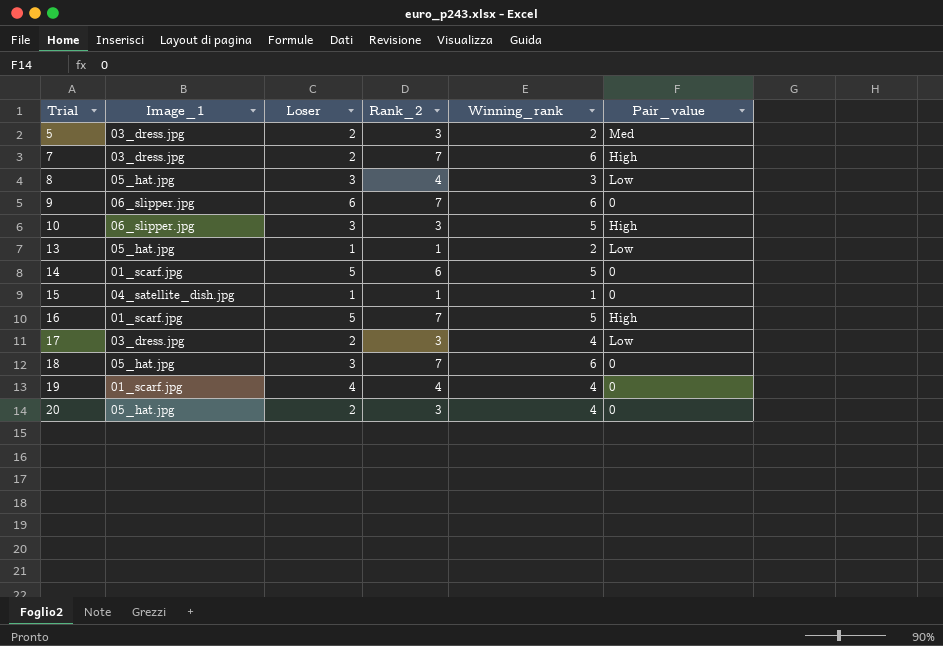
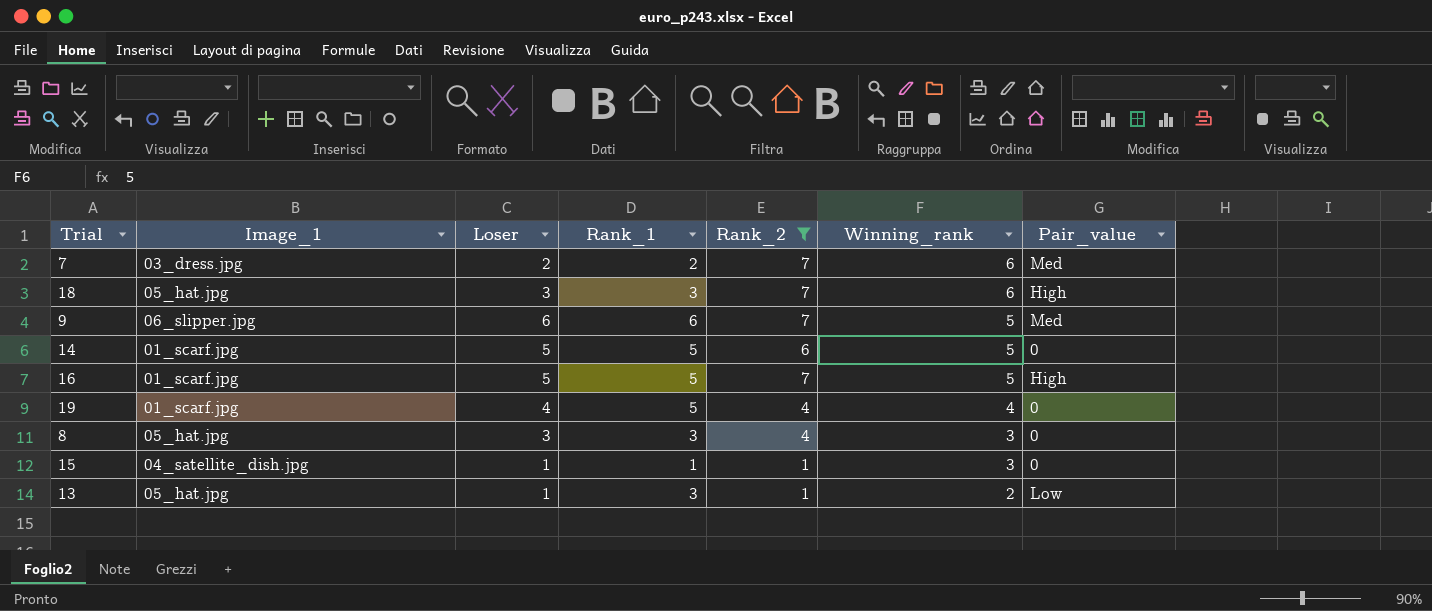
filter: none -> Rank_2 != 3
row order: Trial ascending -> Winning_rank descending
column Rank_1 | position: none -> 4
7 | Pair_value: High -> Med
18 | Pair_value: 0 -> High
9 | Winning_rank: 6 -> 5
9 | Pair_value: 0 -> Med
8 | Pair_value: Low -> 0
15 | Winning_rank: 1 -> 3

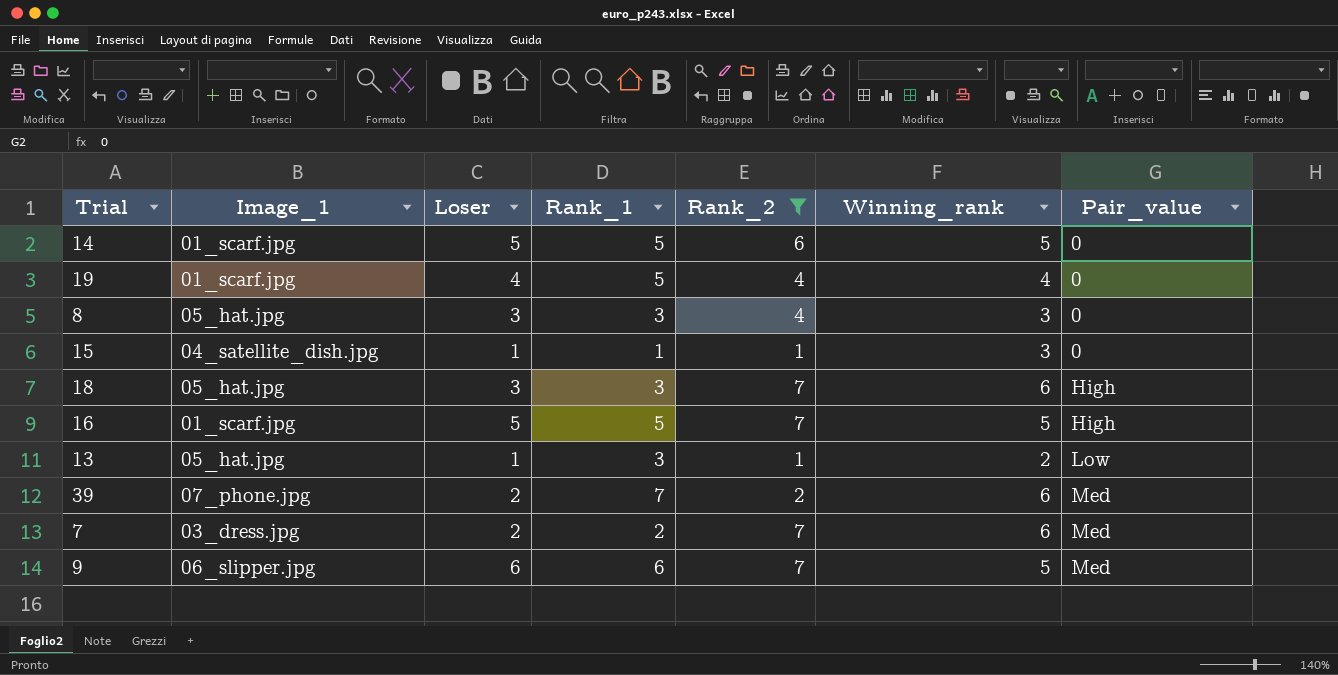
row order: Winning_rank descending -> Pair_value ascending
row 39: none -> 07_phone.jpg | 2 | 7 | 2 | 6 | Med

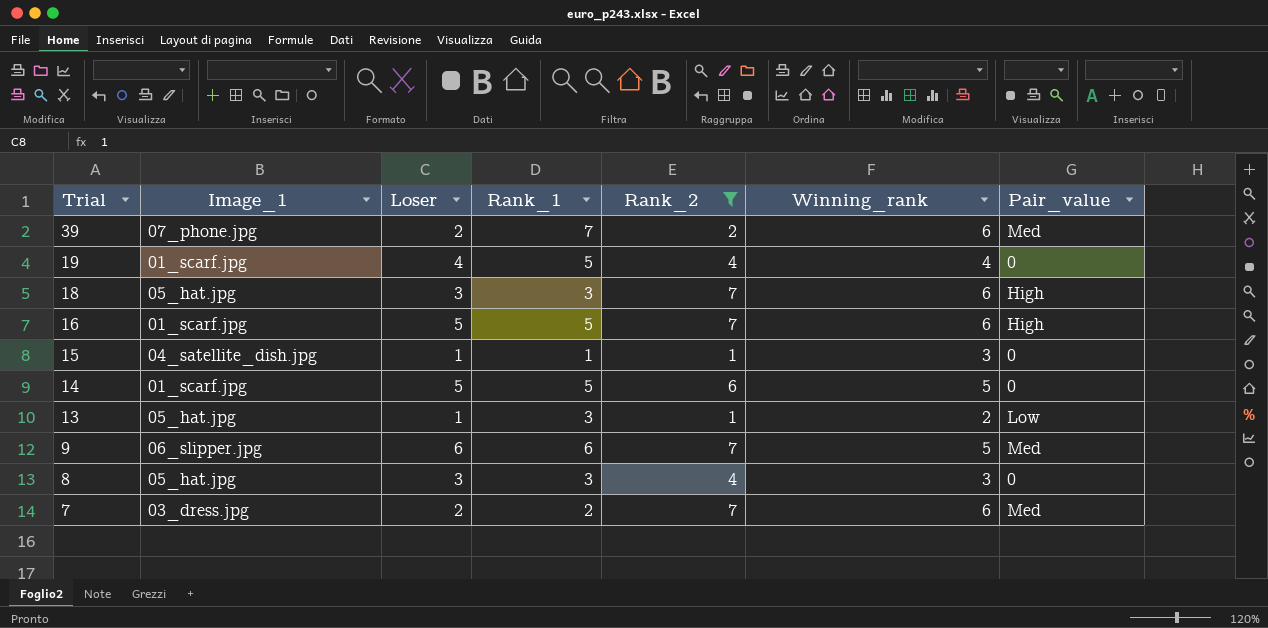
row order: Pair_value ascending -> Trial descending
16 | Winning_rank: 5 -> 6

